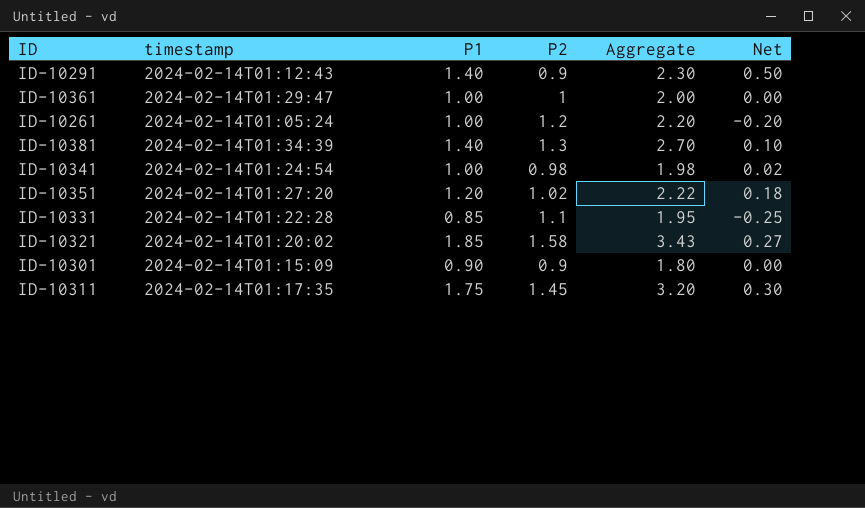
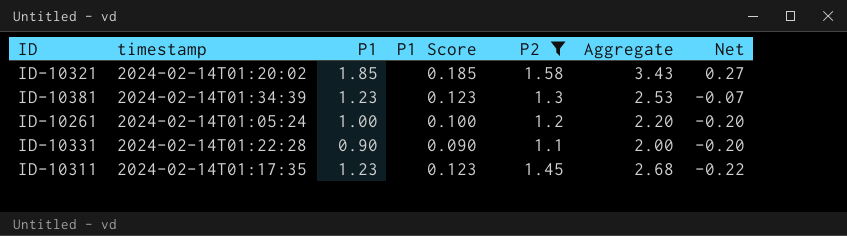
filter: none -> P2 >= 1.1
row order: none -> Net descending
column P1 Score | formula: none -> [P1] * 0.1
ID-10381 | P1: 1.40 -> 1.23
ID-10381 | Aggregate: 2.70 -> 2.53
ID-10381 | Net: 0.10 -> -0.07
ID-10331 | P1: 0.85 -> 0.90
ID-10331 | Aggregate: 1.95 -> 2.00
ID-10331 | Net: -0.25 -> -0.20
ID-10311 | P1: 1.75 -> 1.23
ID-10311 | Aggregate: 3.20 -> 2.68
ID-10311 | Net: 0.30 -> -0.22

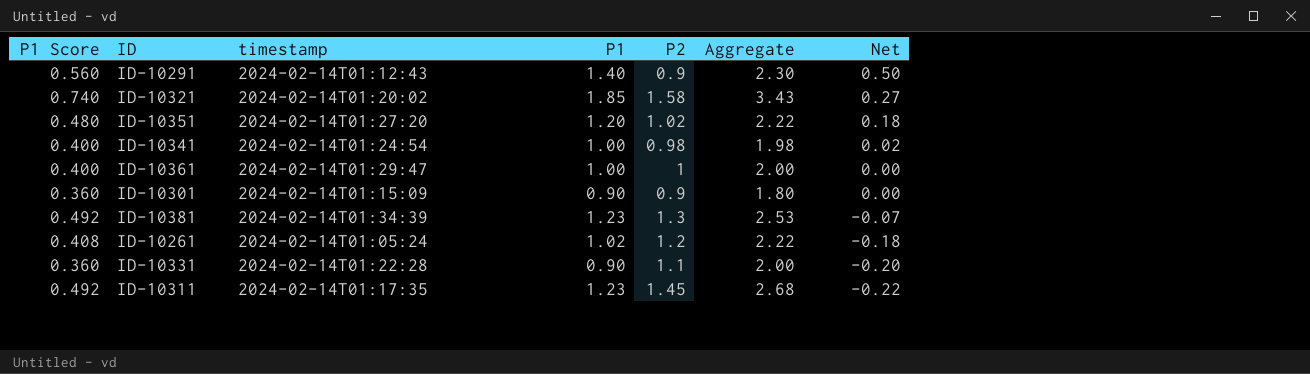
filter: P2 >= 1.1 -> none
column P1 Score | formula: [P1] * 0.1 -> [P1] * 0.4
column P1 Score | position: 4 -> 1
ID-10261 | P1: 1.00 -> 1.02
ID-10261 | Aggregate: 2.20 -> 2.22
ID-10261 | Net: -0.20 -> -0.18

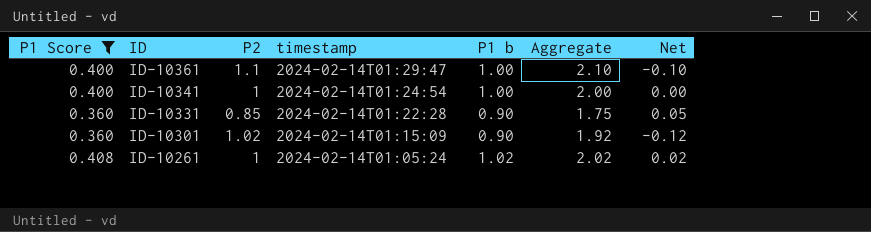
filter: none -> P1 Score <= 0.408
row order: Net descending -> ID descending
column P2 | position: 5 -> 3
column name: P1 -> P1 b
ID-10361 | P2: 1 -> 1.1
ID-10361 | Aggregate: 2.00 -> 2.10
ID-10361 | Net: 0.00 -> -0.10
ID-10341 | P2: 0.98 -> 1
ID-10341 | Aggregate: 1.98 -> 2.00
ID-10341 | Net: 0.02 -> 0.00
ID-10331 | P2: 1.1 -> 0.85
ID-10331 | Aggregate: 2.00 -> 1.75
ID-10331 | Net: -0.20 -> 0.05
ID-10301 | P2: 0.9 -> 1.02
ID-10301 | Aggregate: 1.80 -> 1.92
ID-10301 | Net: 0.00 -> -0.12
ID-10261 | P2: 1.2 -> 1
ID-10261 | Aggregate: 2.22 -> 2.02
ID-10261 | Net: -0.18 -> 0.02

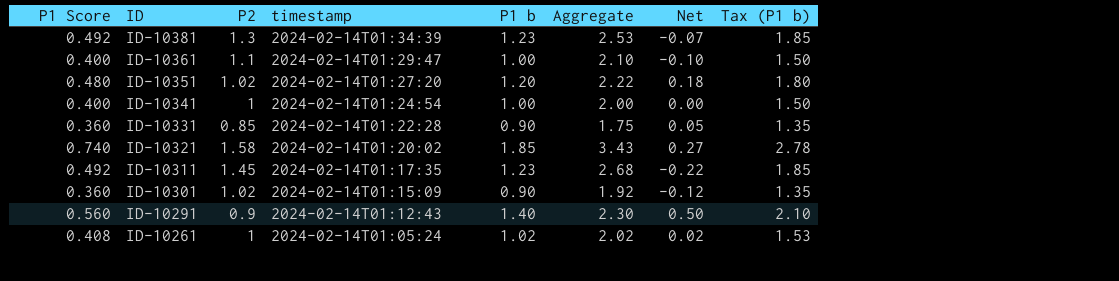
filter: P1 Score <= 0.408 -> none
column Tax (P1 b) | formula: none -> [P1 b] * 1.5

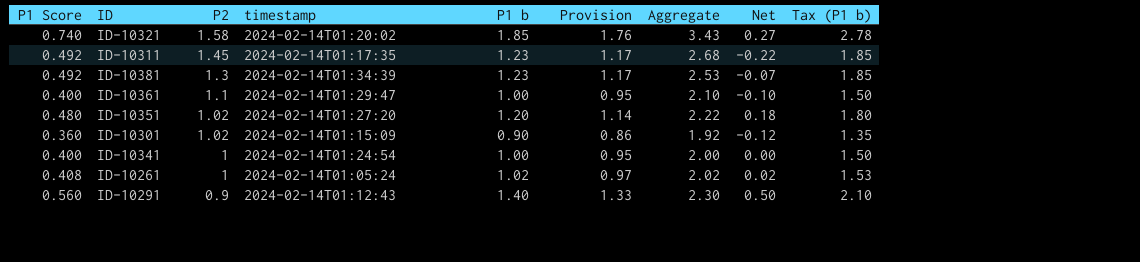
row order: ID descending -> P2 descending
column Provision | formula: none -> [P1 b] * 0.95
row ID-10331: 0.360 | 0.85 | 2024-02-14T01:22:28 | 0.90 | 1.75 | 0.05 | 1.35 -> none

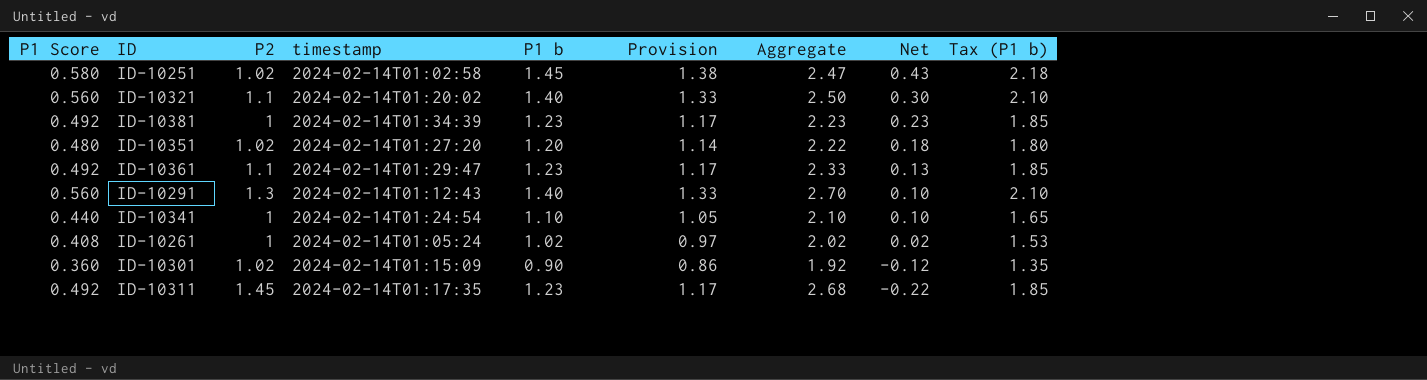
row order: P2 descending -> Net descending
row ID-10251: none -> 0.580 | 1.02 | 2024-02-14T01:02:58 | 1.45 | 1.38 | 2.47 | 0.43 | 2.18
ID-10321 | P1 Score: 0.740 -> 0.560
ID-10321 | P2: 1.58 -> 1.1
ID-10321 | P1 b: 1.85 -> 1.40
ID-10321 | Provision: 1.76 -> 1.33
ID-10321 | Aggregate: 3.43 -> 2.50
ID-10321 | Net: 0.27 -> 0.30
ID-10321 | Tax (P1 b): 2.78 -> 2.10
ID-10381 | P2: 1.3 -> 1
ID-10381 | Aggregate: 2.53 -> 2.23
ID-10381 | Net: -0.07 -> 0.23
ID-10361 | P1 Score: 0.400 -> 0.492
ID-10361 | P1 b: 1.00 -> 1.23
ID-10361 | Provision: 0.95 -> 1.17
ID-10361 | Aggregate: 2.10 -> 2.33
ID-10361 | Net: -0.10 -> 0.13
ID-10361 | Tax (P1 b): 1.50 -> 1.85
ID-10291 | P2: 0.9 -> 1.3
ID-10291 | Aggregate: 2.30 -> 2.70
ID-10291 | Net: 0.50 -> 0.10
ID-10341 | P1 Score: 0.400 -> 0.440
ID-10341 | P1 b: 1.00 -> 1.10
ID-10341 | Provision: 0.95 -> 1.05
ID-10341 | Aggregate: 2.00 -> 2.10
ID-10341 | Net: 0.00 -> 0.10
ID-10341 | Tax (P1 b): 1.50 -> 1.65

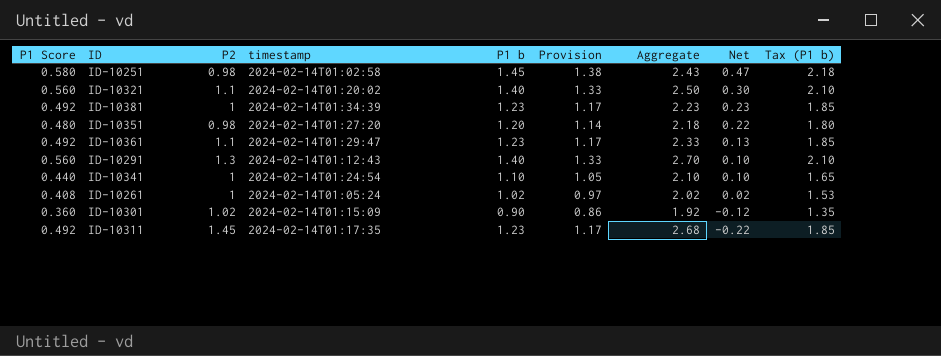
ID-10251 | P2: 1.02 -> 0.98
ID-10251 | Aggregate: 2.47 -> 2.43
ID-10251 | Net: 0.43 -> 0.47
ID-10351 | P2: 1.02 -> 0.98
ID-10351 | Aggregate: 2.22 -> 2.18
ID-10351 | Net: 0.18 -> 0.22

